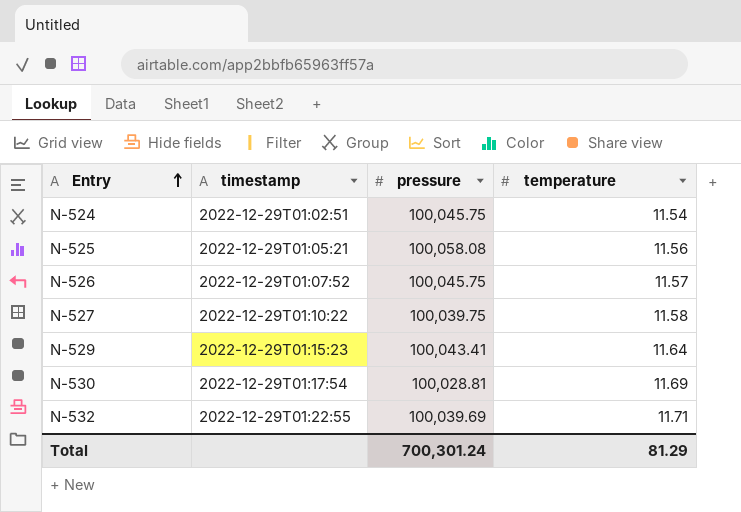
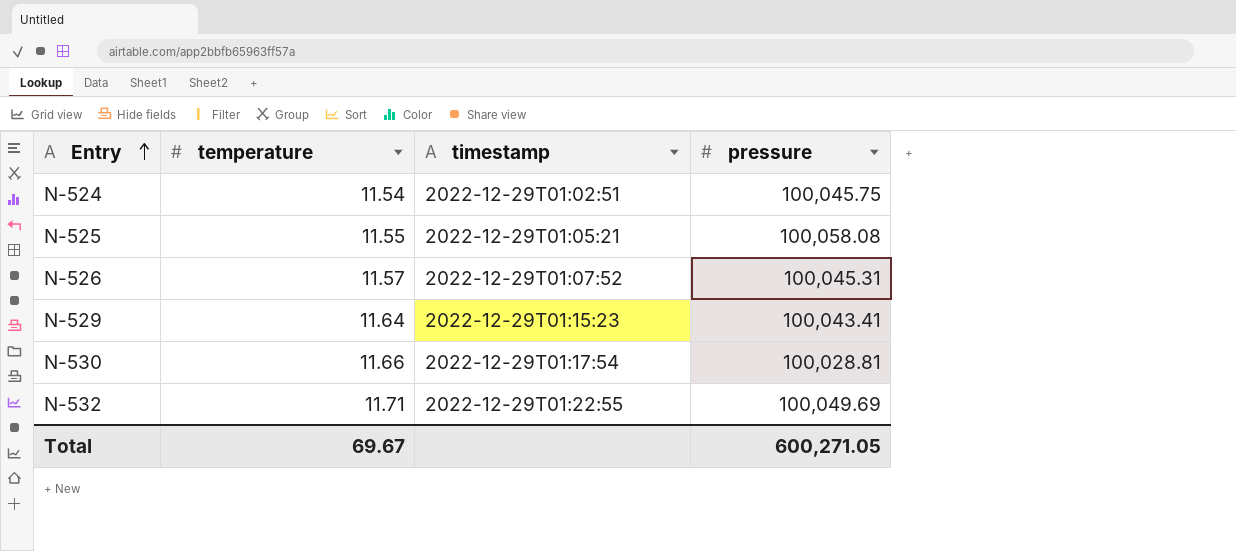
column temperature | position: 4 -> 2
row N-527: 2022-12-29T01:10:22 | 100,039.75 | 11.58 -> none
N-525 | temperature: 11.56 -> 11.55
N-526 | pressure: 100,045.75 -> 100,045.31
N-530 | temperature: 11.69 -> 11.66
N-532 | pressure: 100,039.69 -> 100,049.69
Total | temperature: 81.29 -> 69.67
Total | pressure: 700,301.24 -> 600,271.05

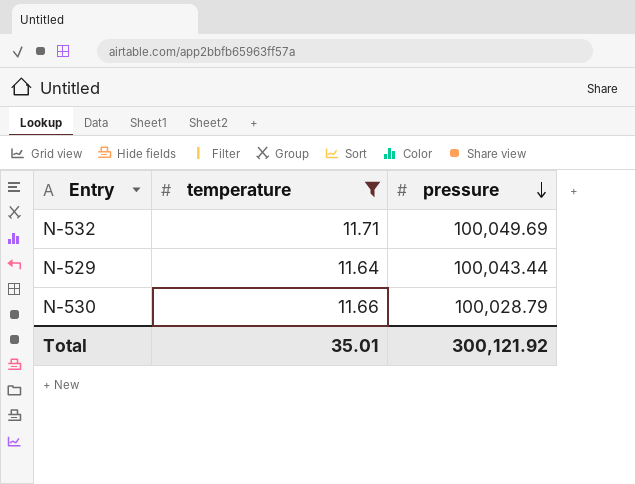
filter: none -> temperature >= 11.64
row order: Entry ascending -> pressure descending
column timestamp | position: 3 -> none
N-529 | pressure: 100,043.41 -> 100,043.44
N-530 | pressure: 100,028.81 -> 100,028.79
Total | temperature: 69.67 -> 35.01
Total | pressure: 600,271.05 -> 300,121.92

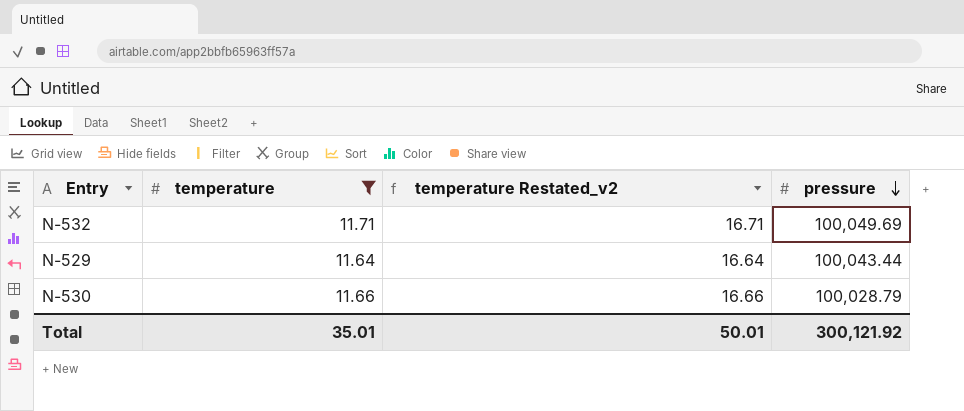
column temperature Restated_v2 | formula: none -> [temperature] + 5

